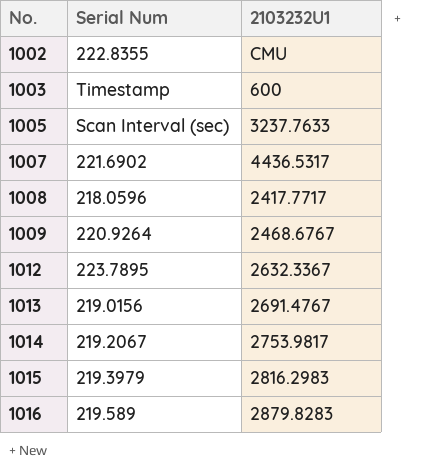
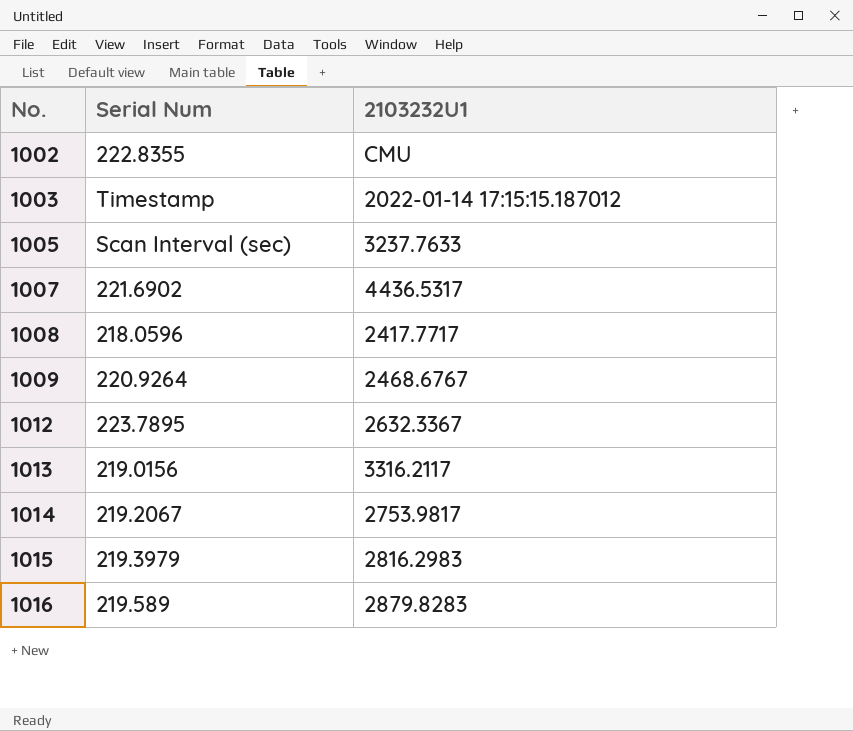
1003 | 2103232U1: 600 -> 2022-01-14 17:15:15.187012
1013 | 2103232U1: 2691.4767 -> 3316.2117

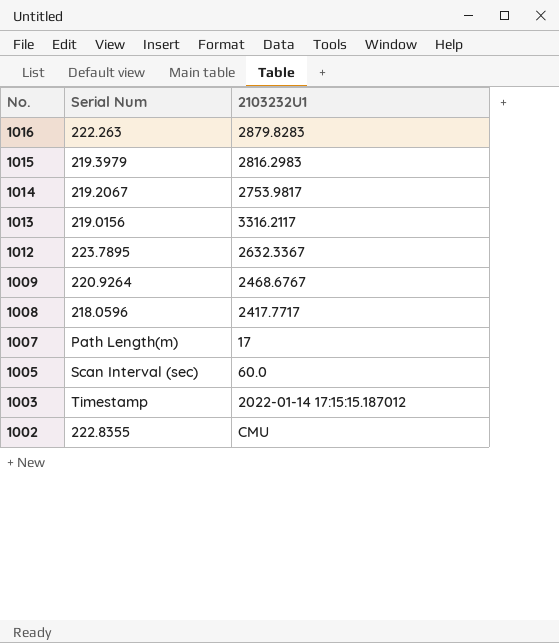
row order: No. ascending -> No. descending
1016 | Serial Num: 219.589 -> 222.263
1007 | Serial Num: 221.6902 -> Path Length(m)
1007 | 2103232U1: 4436.5317 -> 17
1005 | 2103232U1: 3237.7633 -> 60.0

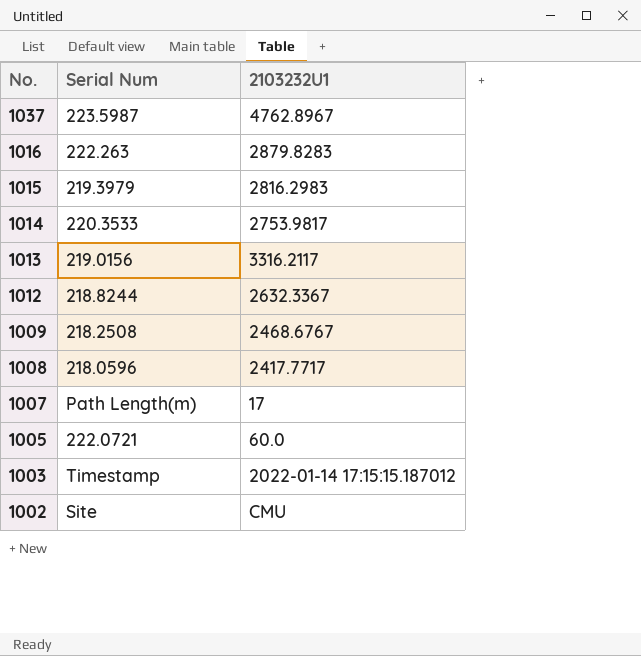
row 1037: none -> 223.5987 | 4762.8967
1014 | Serial Num: 219.2067 -> 220.3533
1012 | Serial Num: 223.7895 -> 218.8244
1009 | Serial Num: 220.9264 -> 218.2508
1005 | Serial Num: Scan Interval (sec) -> 222.0721
1002 | Serial Num: 222.8355 -> Site

